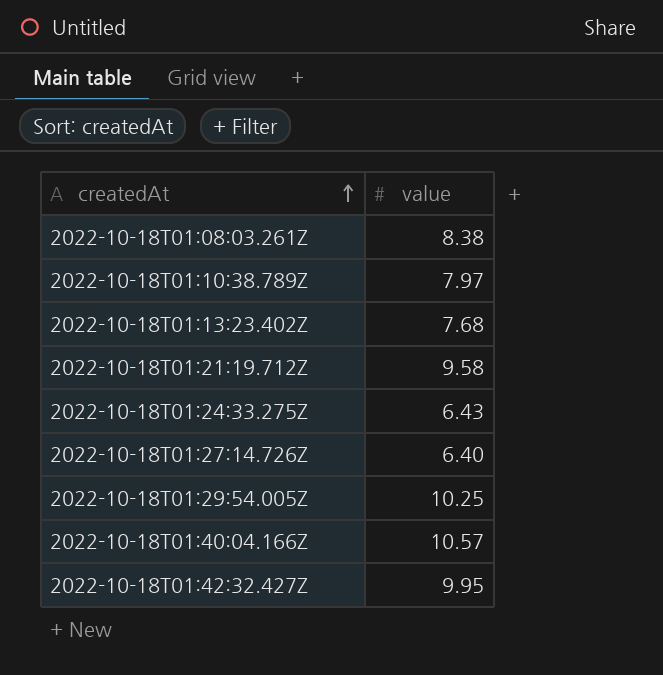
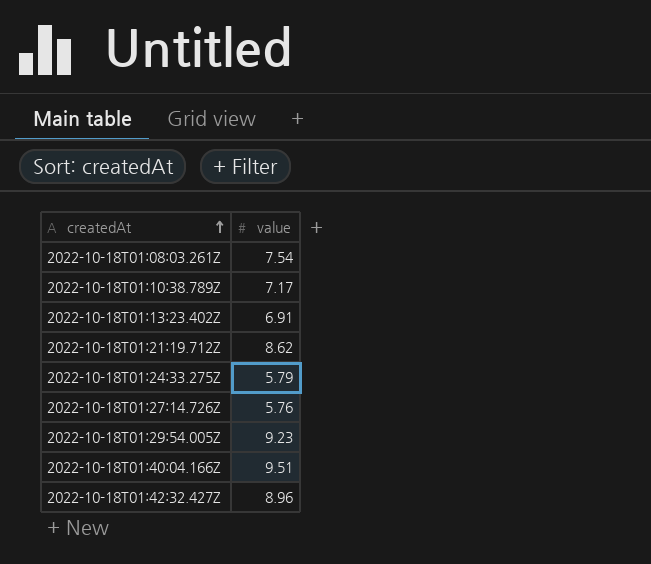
2022-10-18T01:08:03.261Z | value: 8.38 -> 7.54
2022-10-18T01:10:38.789Z | value: 7.97 -> 7.17
2022-10-18T01:13:23.402Z | value: 7.68 -> 6.91
2022-10-18T01:21:19.712Z | value: 9.58 -> 8.62
2022-10-18T01:24:33.275Z | value: 6.43 -> 5.79
2022-10-18T01:27:14.726Z | value: 6.40 -> 5.76
2022-10-18T01:29:54.005Z | value: 10.25 -> 9.23
2022-10-18T01:40:04.166Z | value: 10.57 -> 9.51
2022-10-18T01:42:32.427Z | value: 9.95 -> 8.96

